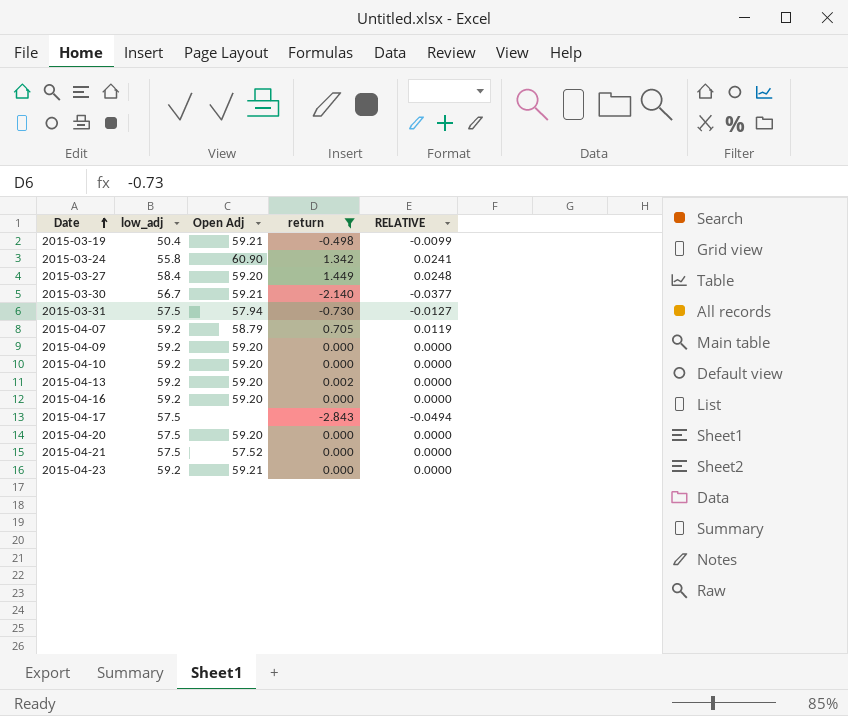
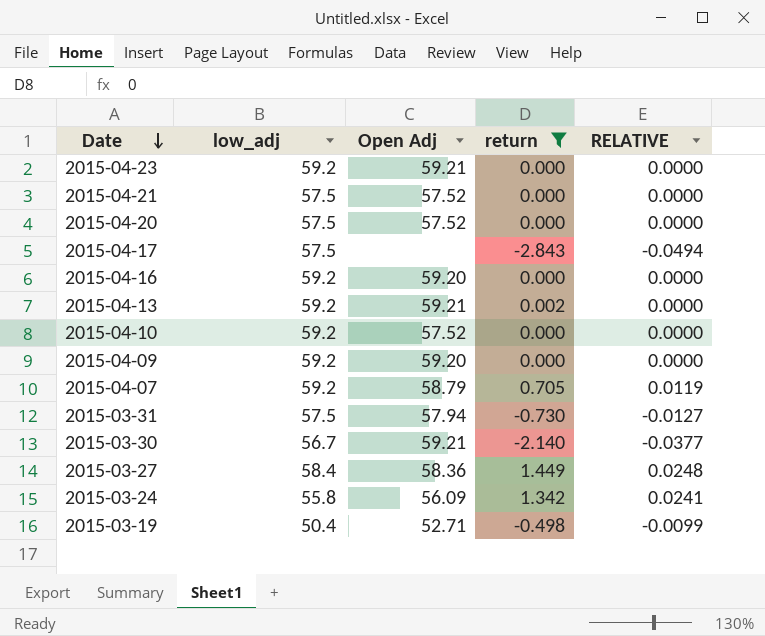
row order: Date ascending -> Date descending
2015-04-20 | Open Adj: 59.20 -> 57.52
2015-04-13 | Open Adj: 59.20 -> 59.21
2015-04-10 | Open Adj: 59.20 -> 57.52
2015-03-27 | Open Adj: 59.20 -> 58.36
2015-03-24 | Open Adj: 60.90 -> 56.09
2015-03-19 | Open Adj: 59.21 -> 52.71

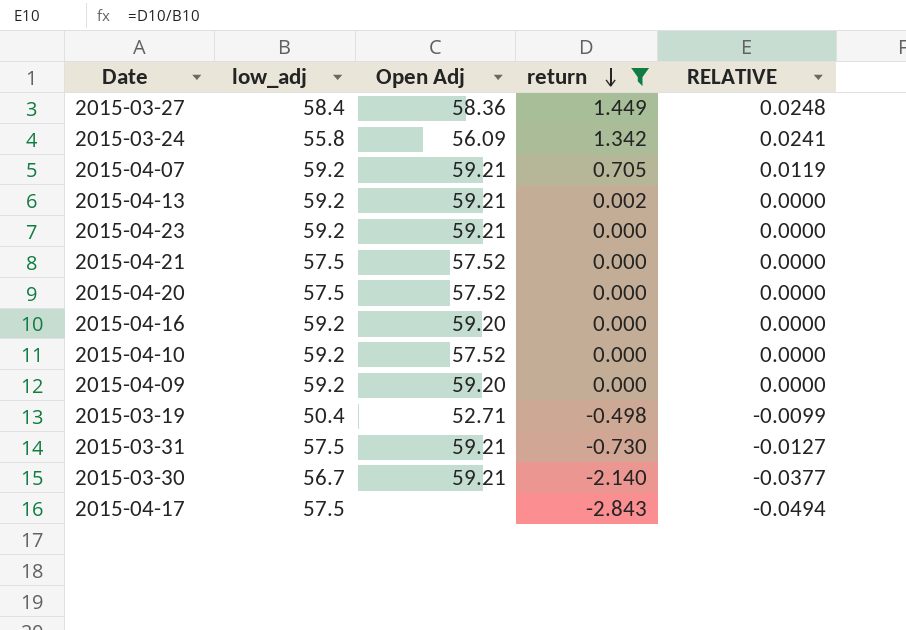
row order: Date descending -> return descending
2015-04-07 | Open Adj: 58.79 -> 59.21
2015-03-31 | Open Adj: 57.94 -> 59.21

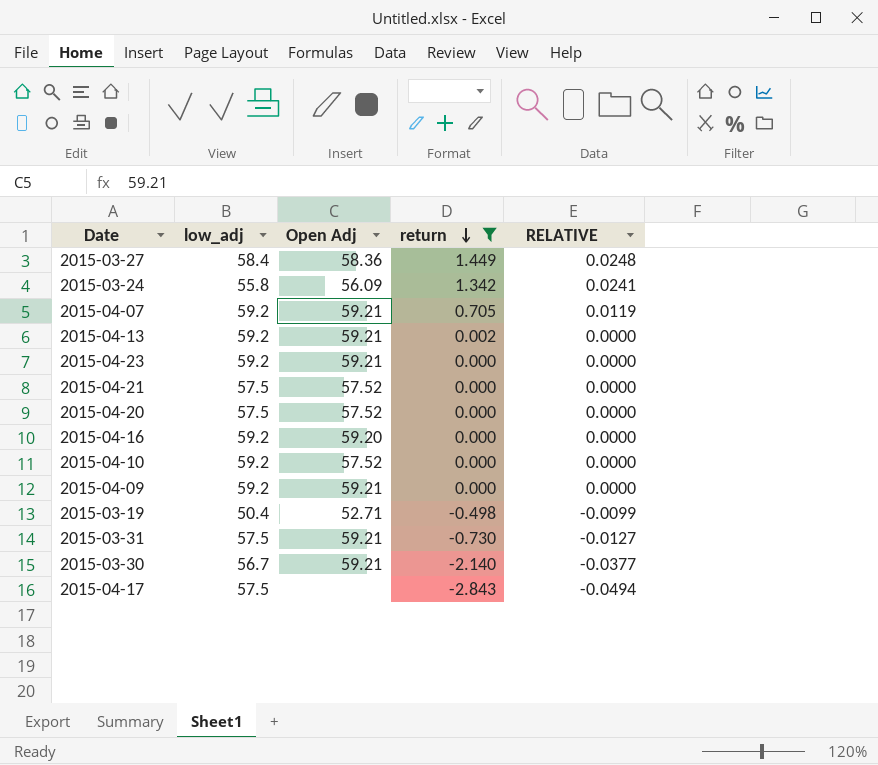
2015-04-09 | Open Adj: 59.20 -> 59.21

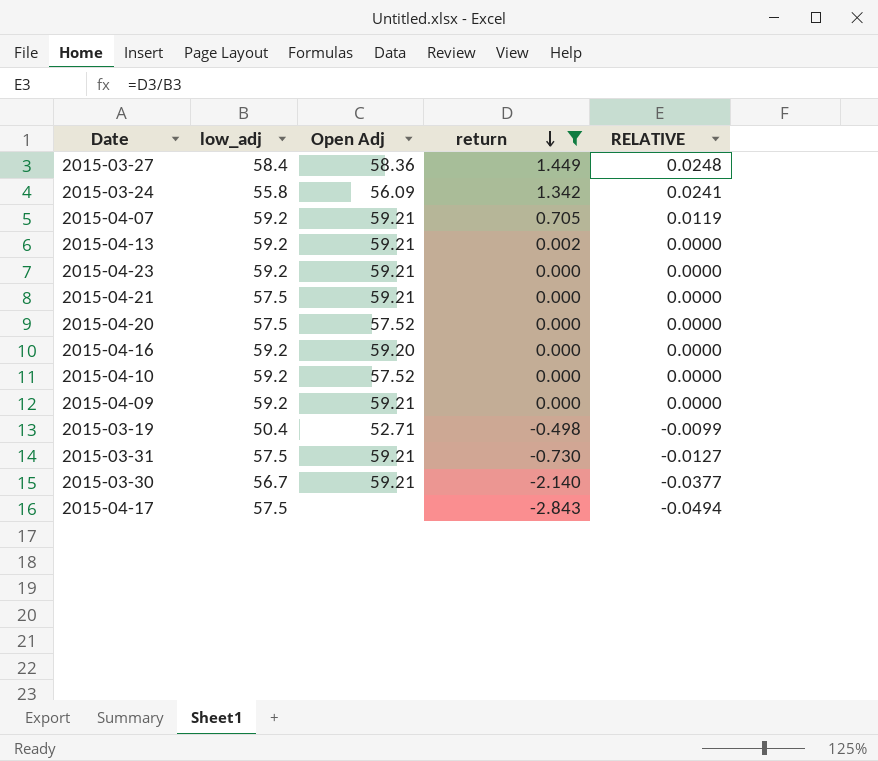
2015-04-21 | Open Adj: 57.52 -> 59.21

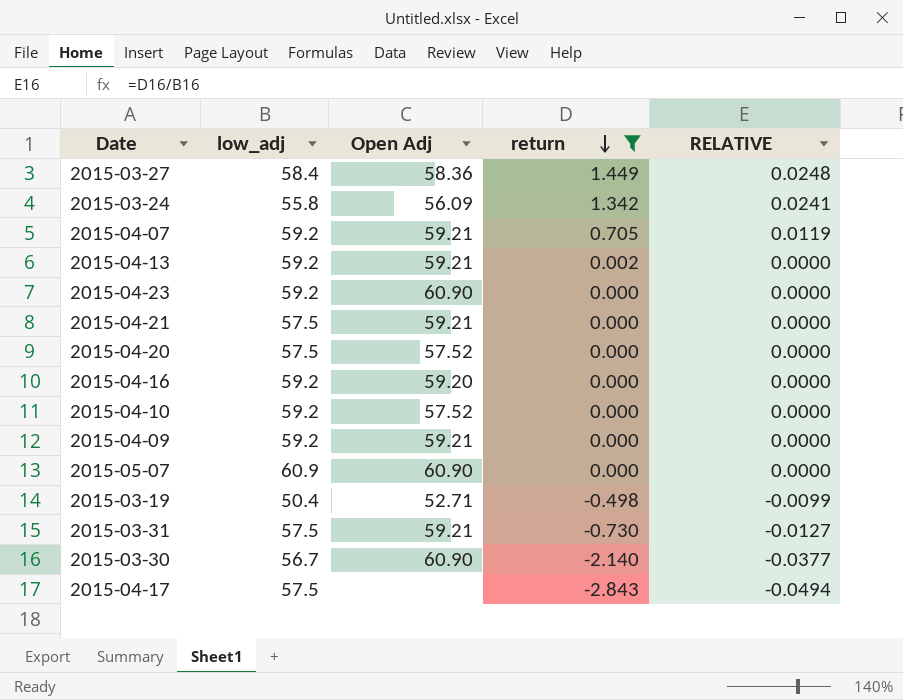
2015-04-23 | Open Adj: 59.21 -> 60.90
row 2015-05-07: none -> 60.9 | 60.90 | 0.000 | 0.0000
2015-03-30 | Open Adj: 59.21 -> 60.90

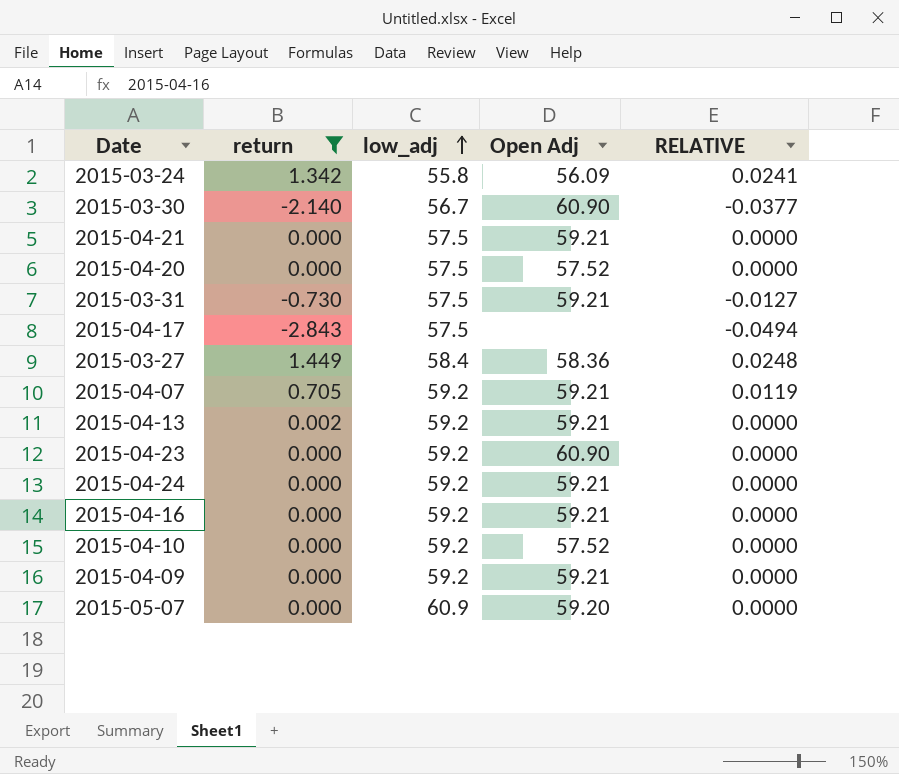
row order: return descending -> low_adj ascending
column return | position: 4 -> 2
row 2015-03-19: 50.4 | 52.71 | -0.498 | -0.0099 -> none
row 2015-04-24: none -> 0.000 | 59.2 | 59.21 | 0.0000
2015-04-16 | Open Adj: 59.20 -> 59.21
2015-05-07 | Open Adj: 60.90 -> 59.20

